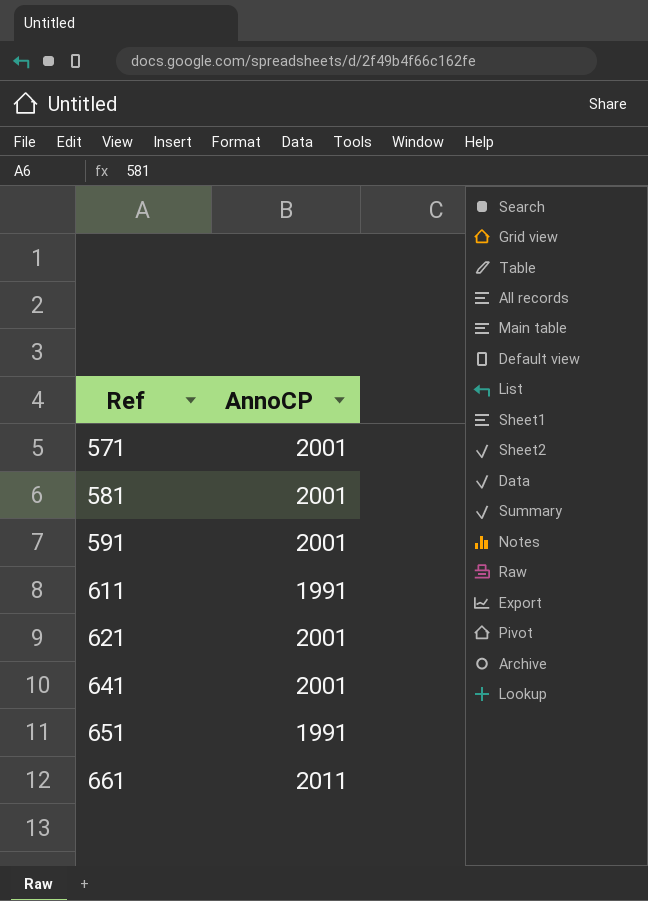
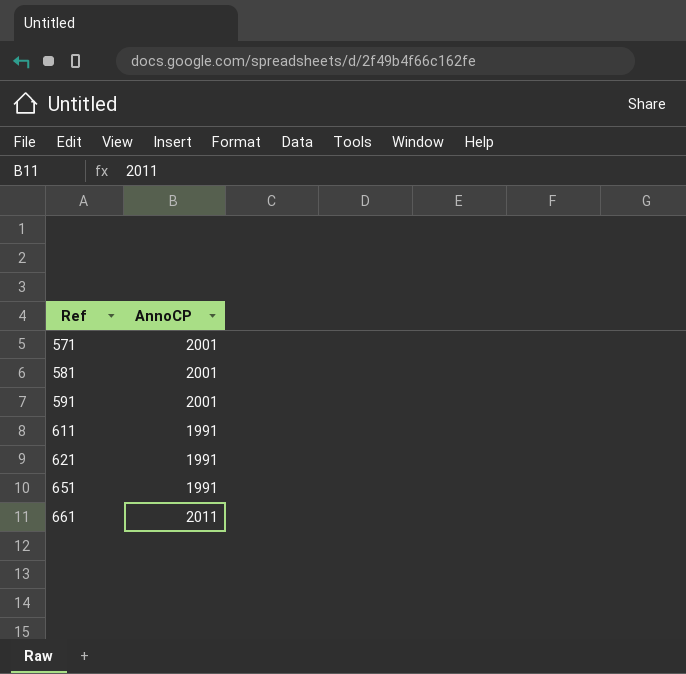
row 641: 2001 -> none
621 | AnnoCP: 2001 -> 1991

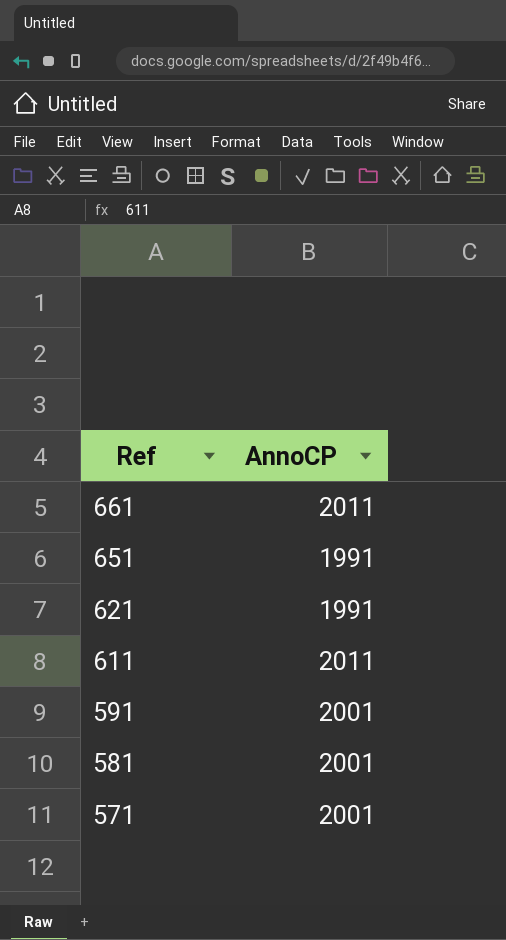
row order: Ref ascending -> Ref descending
611 | AnnoCP: 1991 -> 2011

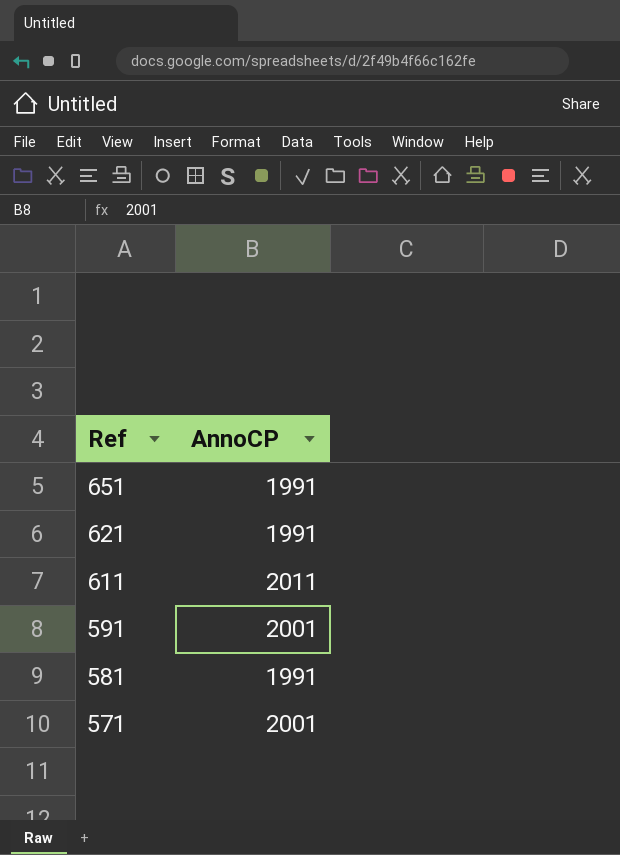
row 661: 2011 -> none
581 | AnnoCP: 2001 -> 1991

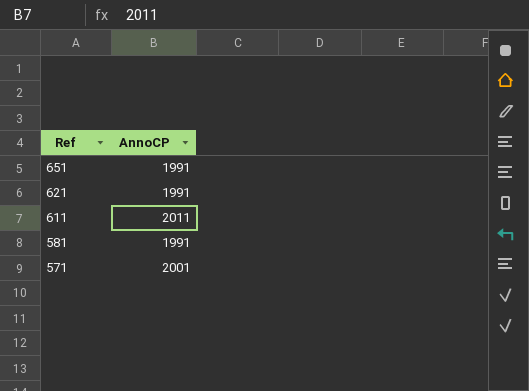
row 591: 2001 -> none

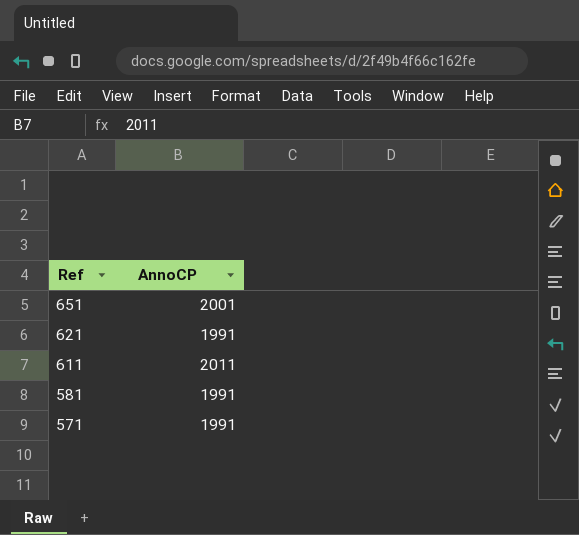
651 | AnnoCP: 1991 -> 2001
571 | AnnoCP: 2001 -> 1991

